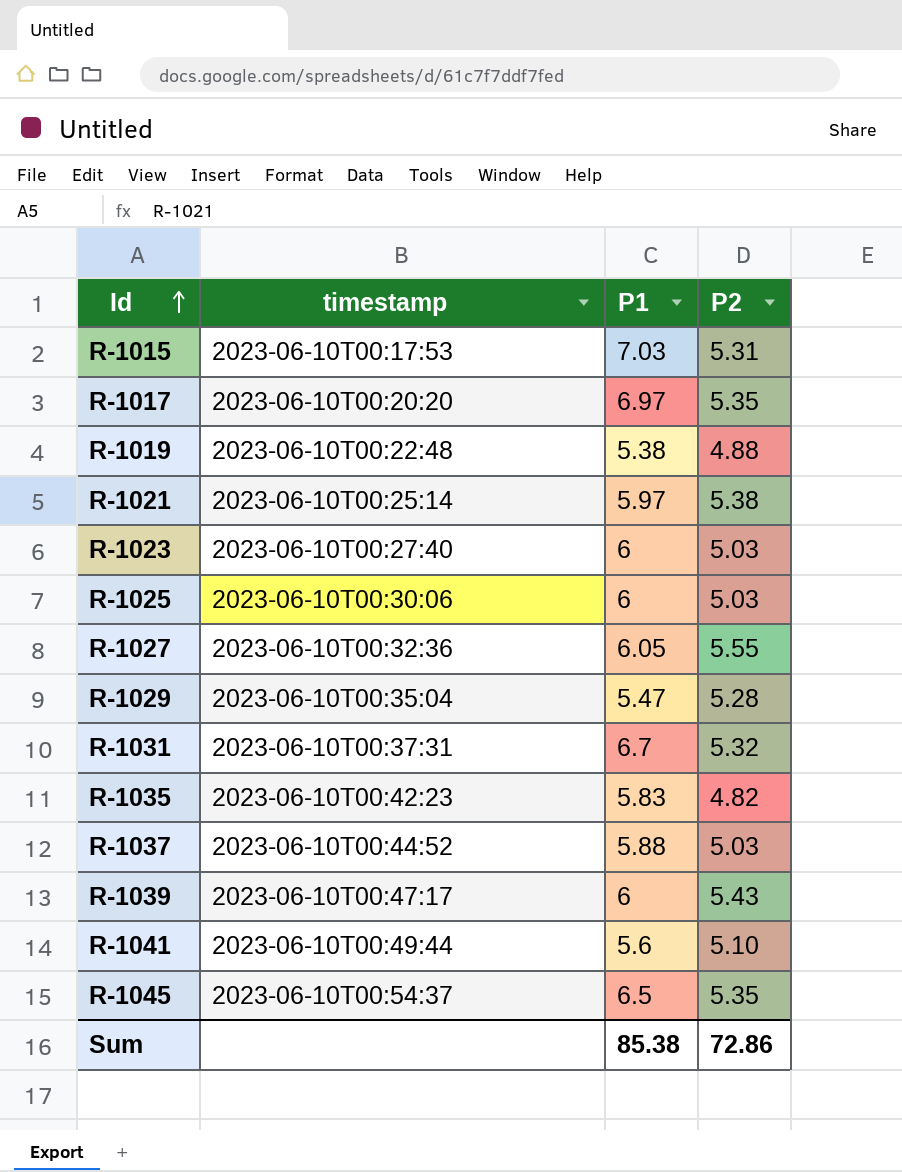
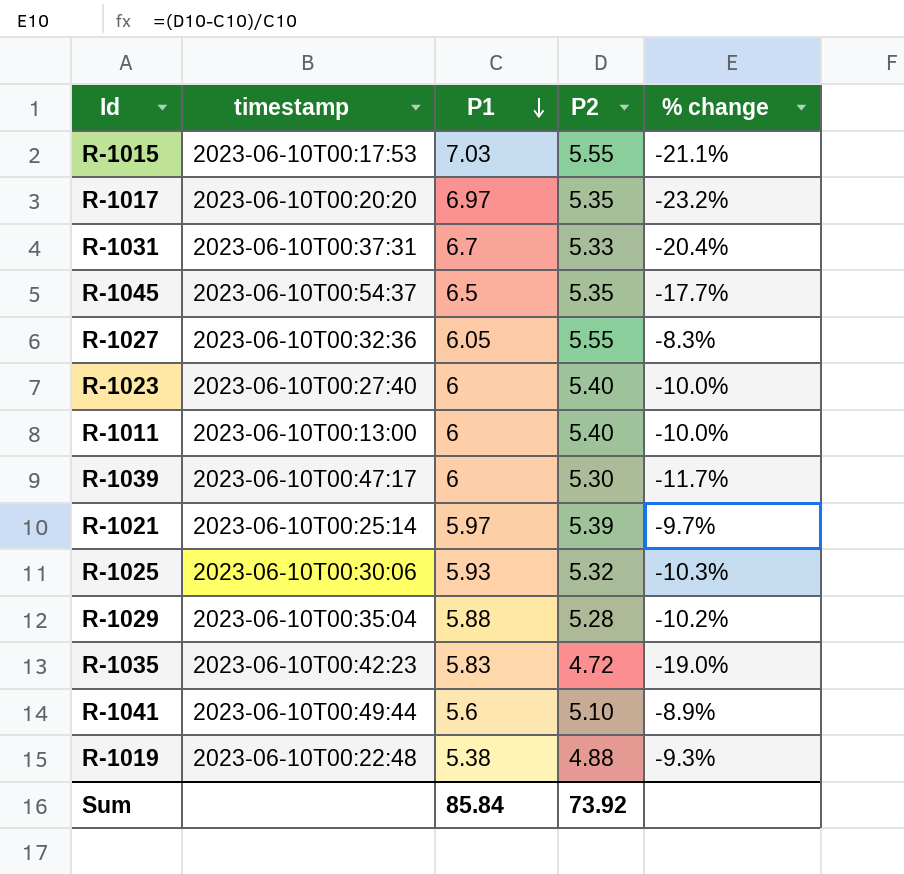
row order: Id ascending -> P1 descending
column % change | formula: none -> ([P2] - [P1]) / [P1]
row R-1037: 2023-06-10T00:44:52 | 5.88 | 5.03 -> none
R-1015 | P2: 5.31 -> 5.55
R-1031 | P2: 5.32 -> 5.33
R-1023 | P2: 5.03 -> 5.40
row R-1011: none -> 2023-06-10T00:13:00 | 6 | 5.40 | -10.0%
R-1039 | P2: 5.43 -> 5.30
R-1021 | P2: 5.38 -> 5.39
R-1025 | P1: 6 -> 5.93
R-1025 | P2: 5.03 -> 5.32
R-1029 | P1: 5.47 -> 5.88
R-1035 | P2: 4.82 -> 4.72
Sum | P1: 85.38 -> 85.84
Sum | P2: 72.86 -> 73.92

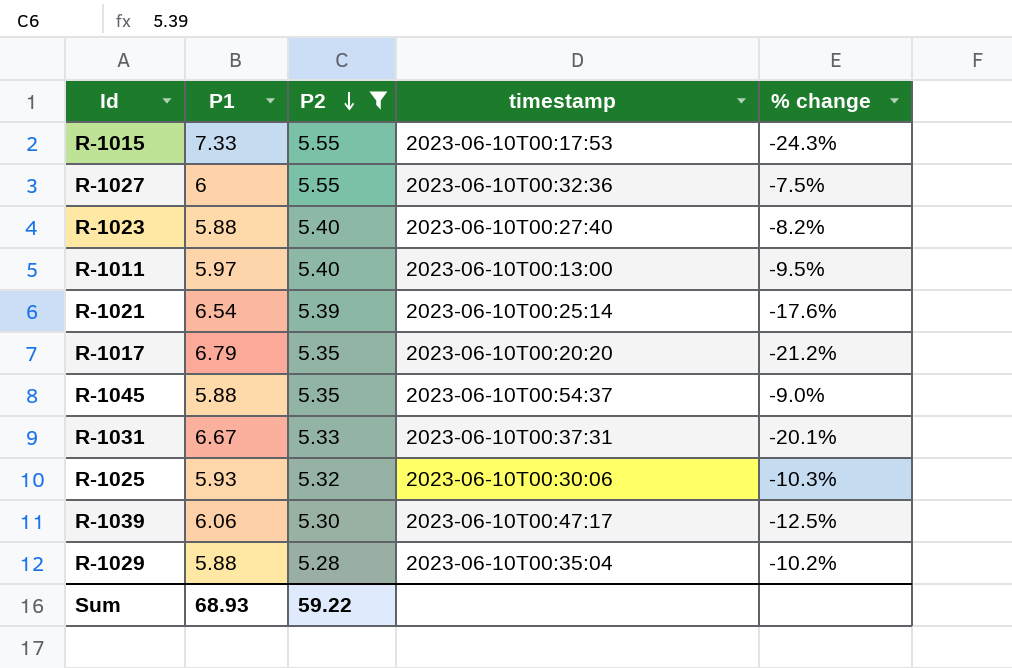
filter: none -> P2 >= 5.28
row order: P1 descending -> P2 descending
column timestamp | position: 2 -> 4
R-1015 | P1: 7.03 -> 7.33
R-1015 | % change: -21.1% -> -24.3%
R-1027 | P1: 6.05 -> 6
R-1027 | % change: -8.3% -> -7.5%
R-1023 | P1: 6 -> 5.88
R-1023 | % change: -10.0% -> -8.2%
R-1011 | P1: 6 -> 5.97
R-1011 | % change: -10.0% -> -9.5%
R-1021 | P1: 5.97 -> 6.54
R-1021 | % change: -9.7% -> -17.6%
R-1017 | P1: 6.97 -> 6.79
R-1017 | % change: -23.2% -> -21.2%
R-1045 | P1: 6.5 -> 5.88
R-1045 | % change: -17.7% -> -9.0%
R-1031 | P1: 6.7 -> 6.67
R-1031 | % change: -20.4% -> -20.1%
R-1039 | P1: 6 -> 6.06
R-1039 | % change: -11.7% -> -12.5%
Sum | P1: 85.84 -> 68.93
Sum | P2: 73.92 -> 59.22

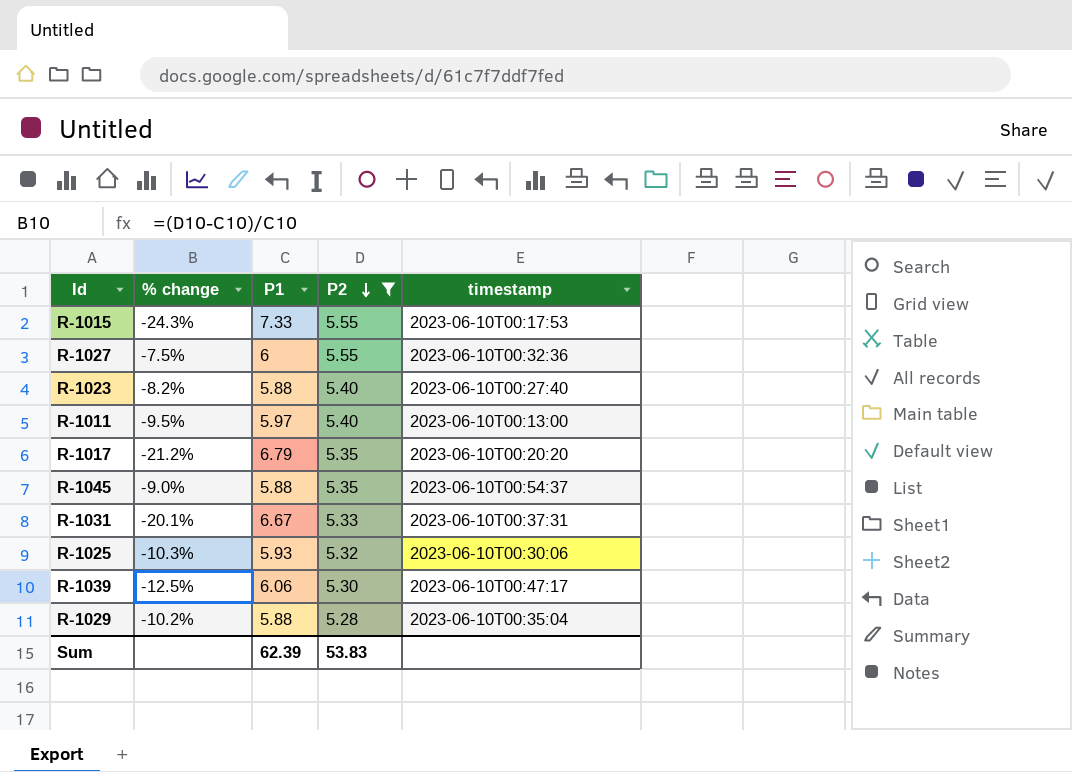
column % change | position: 5 -> 2
row R-1021: 6.54 | 5.39 | 2023-06-10T00:25:14 | -17.6% -> none
Sum | P1: 68.93 -> 62.39
Sum | P2: 59.22 -> 53.83

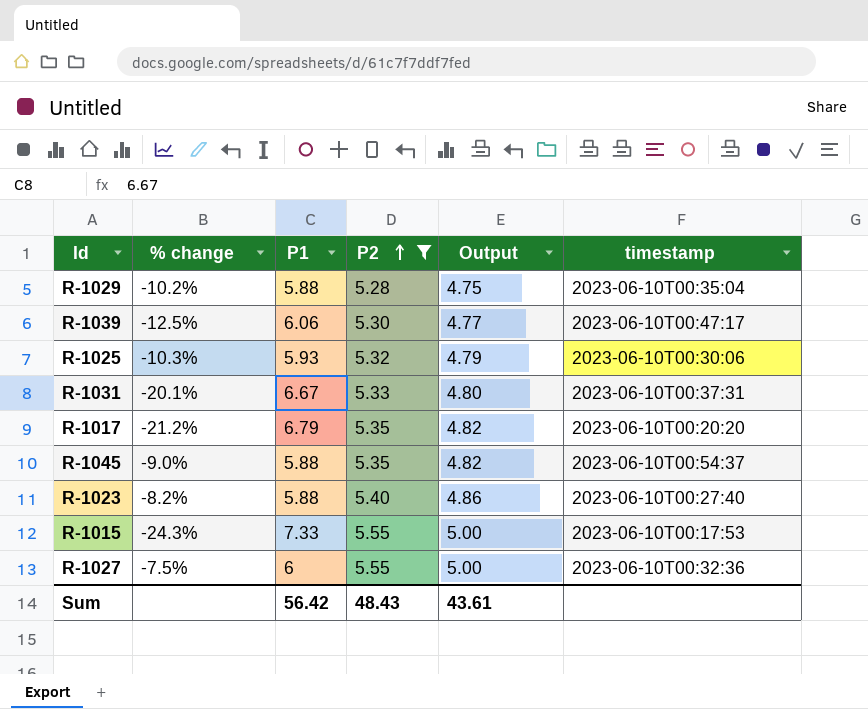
row order: P2 descending -> P2 ascending
column Output | formula: none -> [P2] * 0.9
row R-1011: -9.5% | 5.97 | 5.40 | 2023-06-10T00:13:00 -> none
Sum | P1: 62.39 -> 56.42
Sum | P2: 53.83 -> 48.43

